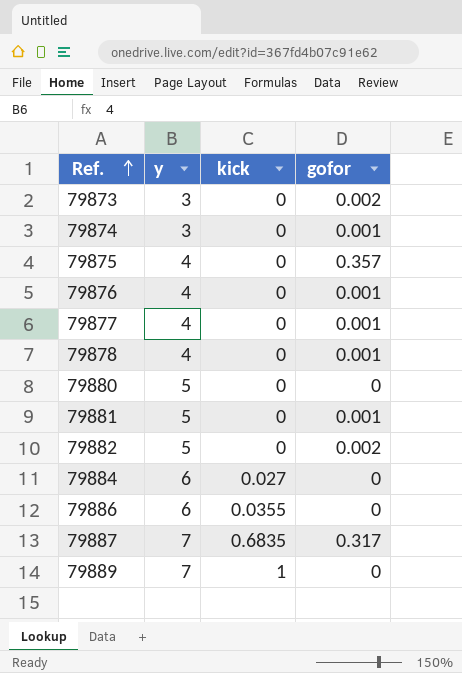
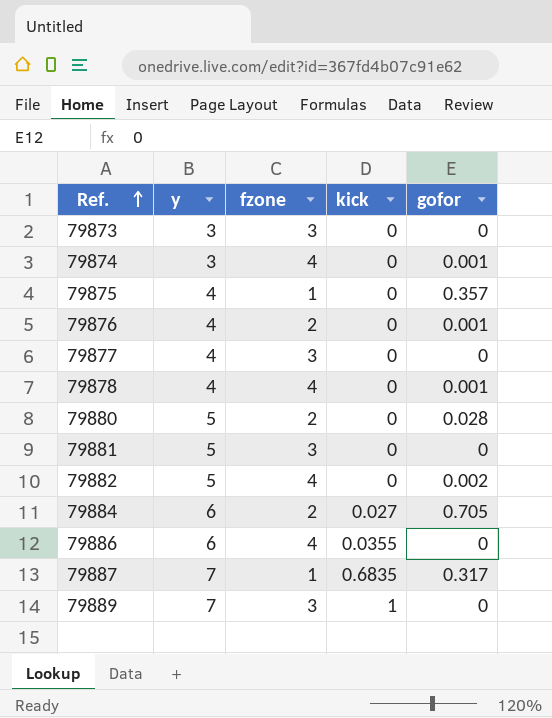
column fzone | position: none -> 3
79873 | gofor: 0.002 -> 0
79877 | gofor: 0.001 -> 0
79880 | gofor: 0 -> 0.028
79881 | gofor: 0.001 -> 0
79884 | gofor: 0 -> 0.705

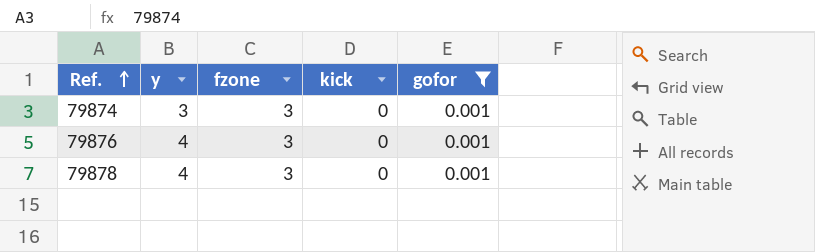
filter: none -> gofor = 0.001
79874 | fzone: 4 -> 3
79876 | fzone: 2 -> 3
79878 | fzone: 4 -> 3

